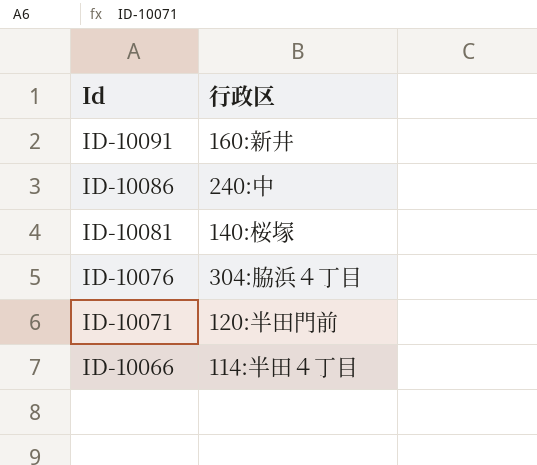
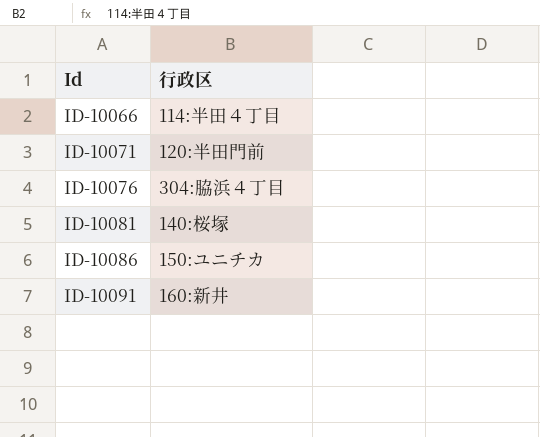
row order: Id descending -> Id ascending
ID-10086 | 行政区: 240:中 -> 150:ユニチカ

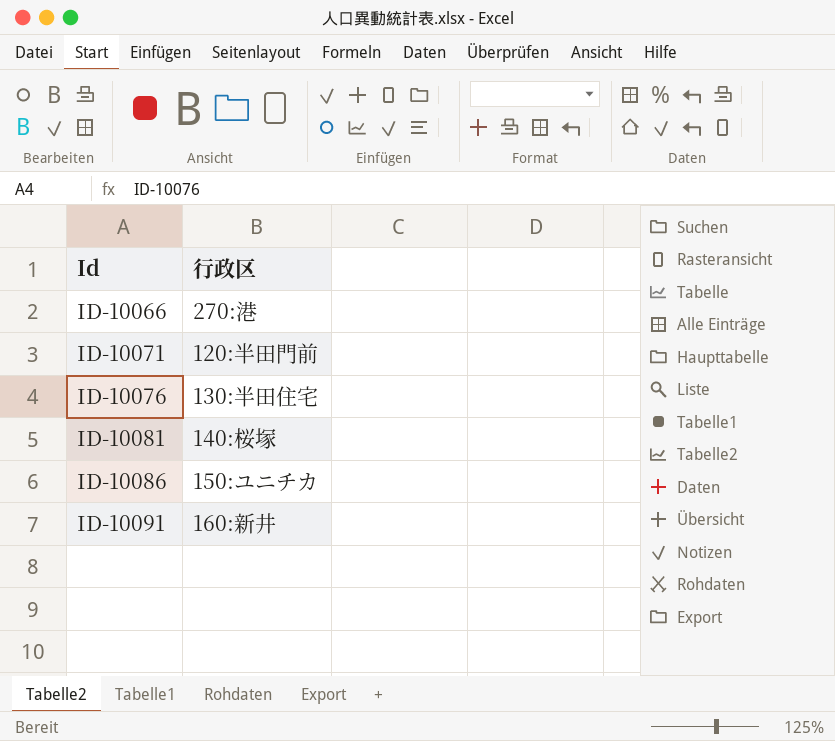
ID-10066 | 行政区: 114:半田４丁目 -> 270:港
ID-10076 | 行政区: 304:脇浜４丁目 -> 130:半田住宅

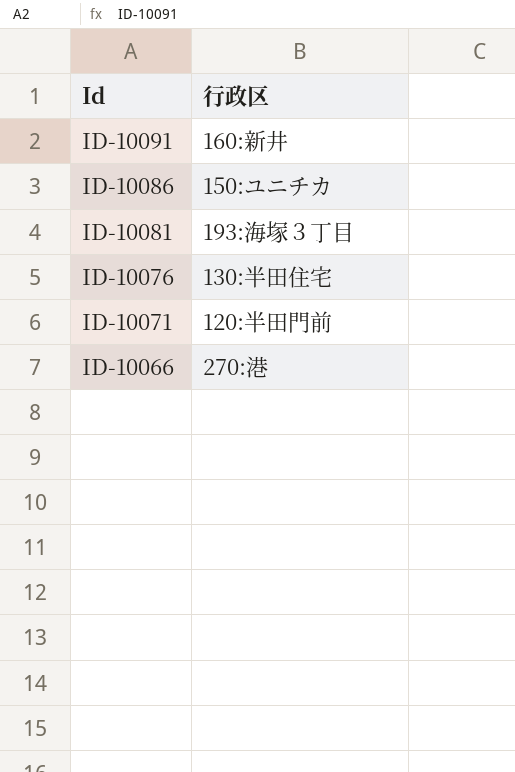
row order: Id ascending -> Id descending
ID-10081 | 行政区: 140:桜塚 -> 193:海塚３丁目

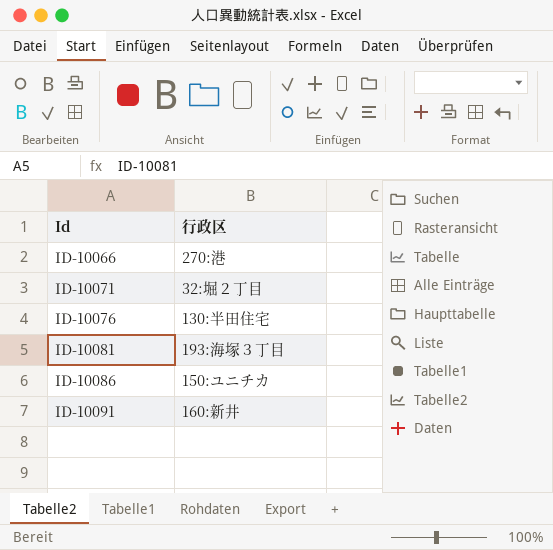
row order: Id descending -> Id ascending
ID-10071 | 行政区: 120:半田門前 -> 32:堀２丁目

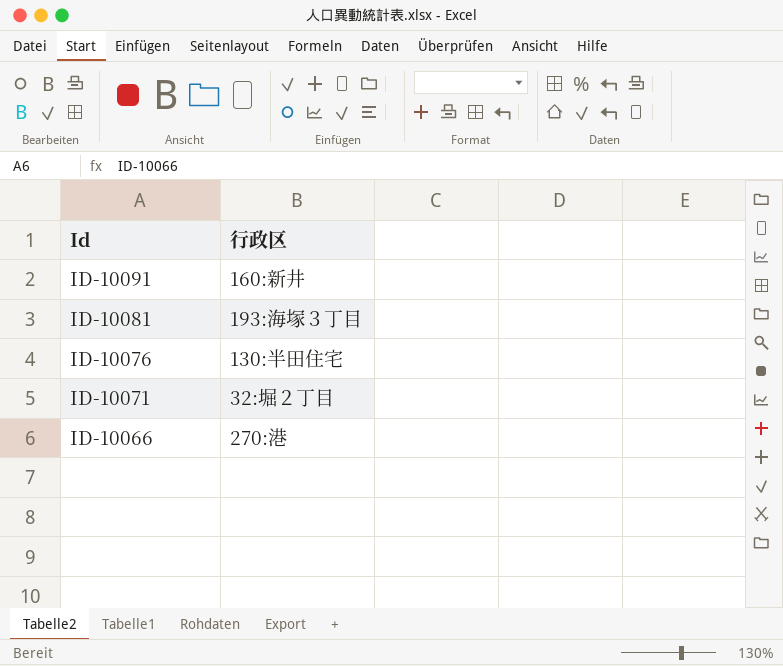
row order: Id ascending -> Id descending
row ID-10086: 150:ユニチカ -> none

